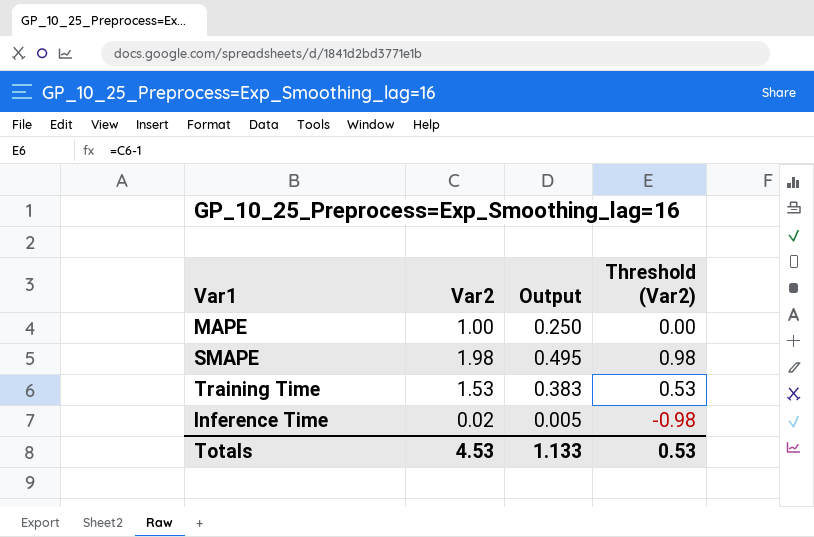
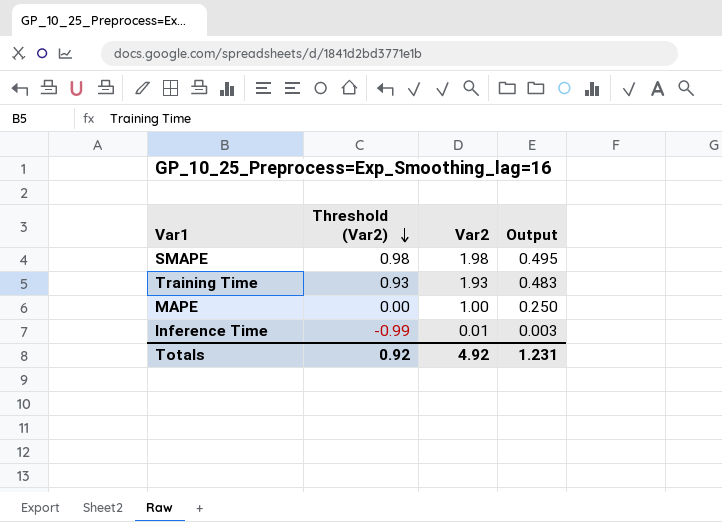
row order: none -> Threshold (Var2) descending
column Threshold (Var2) | position: 4 -> 2
Training Time | Threshold (Var2): 0.53 -> 0.93
Training Time | Var2: 1.53 -> 1.93
Training Time | Output: 0.383 -> 0.483
Inference Time | Threshold (Var2): -0.98 -> -0.99
Inference Time | Var2: 0.02 -> 0.01
Inference Time | Output: 0.005 -> 0.003
Totals | Threshold (Var2): 0.53 -> 0.92
Totals | Var2: 4.53 -> 4.92
Totals | Output: 1.133 -> 1.231

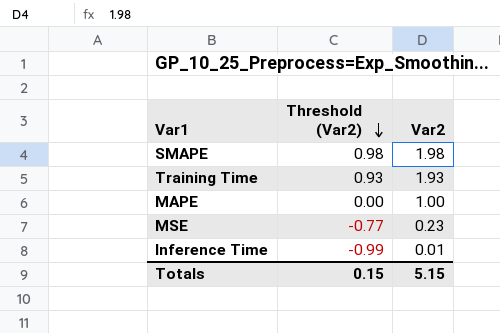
column Output | formula: [Var2] * 0.25 -> none
row MSE: none -> -0.77 | 0.23
Totals | Threshold (Var2): 0.92 -> 0.15
Totals | Var2: 4.92 -> 5.15

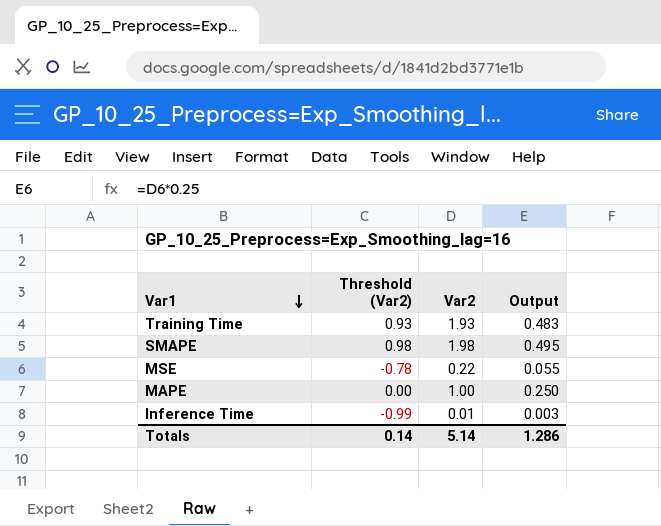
row order: Threshold (Var2) descending -> Var1 descending
column Output | formula: none -> [Var2] * 0.25
MSE | Threshold (Var2): -0.77 -> -0.78
MSE | Var2: 0.23 -> 0.22
Totals | Threshold (Var2): 0.15 -> 0.14
Totals | Var2: 5.15 -> 5.14

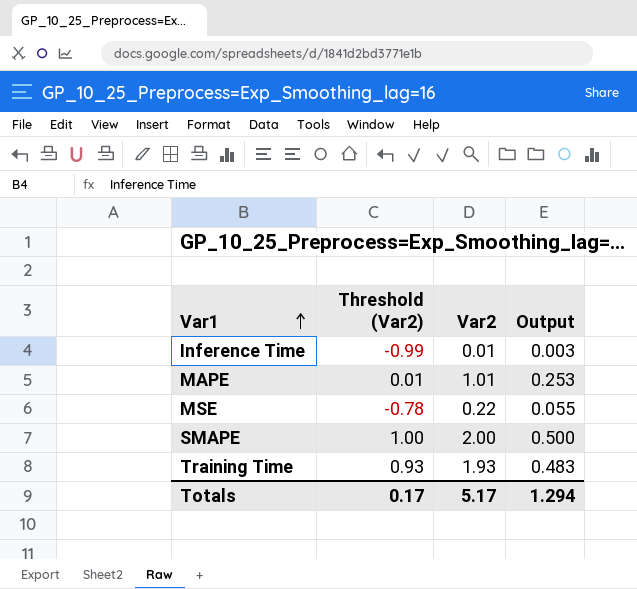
row order: Var1 descending -> Var1 ascending
MAPE | Threshold (Var2): 0.00 -> 0.01
MAPE | Var2: 1.00 -> 1.01
MAPE | Output: 0.250 -> 0.253
SMAPE | Threshold (Var2): 0.98 -> 1.00
SMAPE | Var2: 1.98 -> 2.00
SMAPE | Output: 0.495 -> 0.500
Totals | Threshold (Var2): 0.14 -> 0.17
Totals | Var2: 5.14 -> 5.17
Totals | Output: 1.286 -> 1.294

